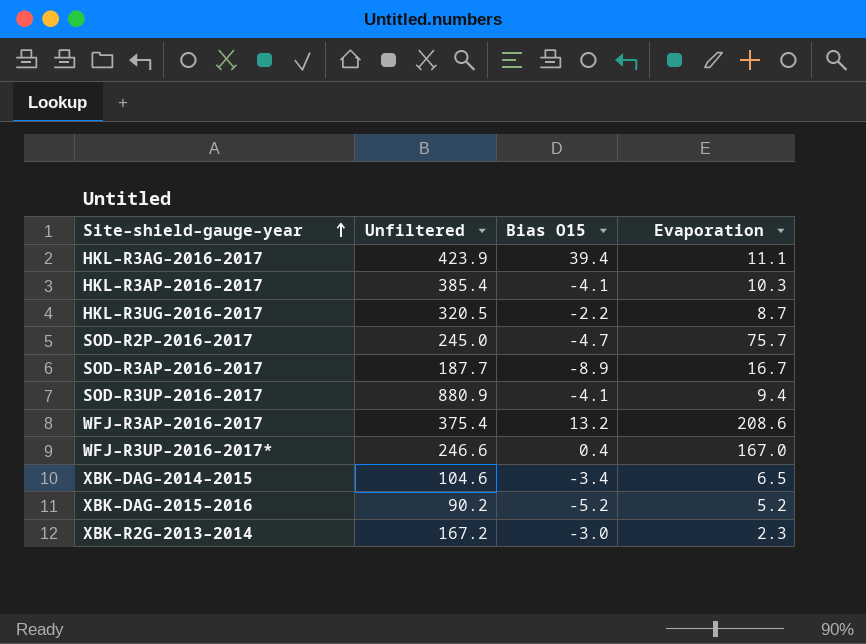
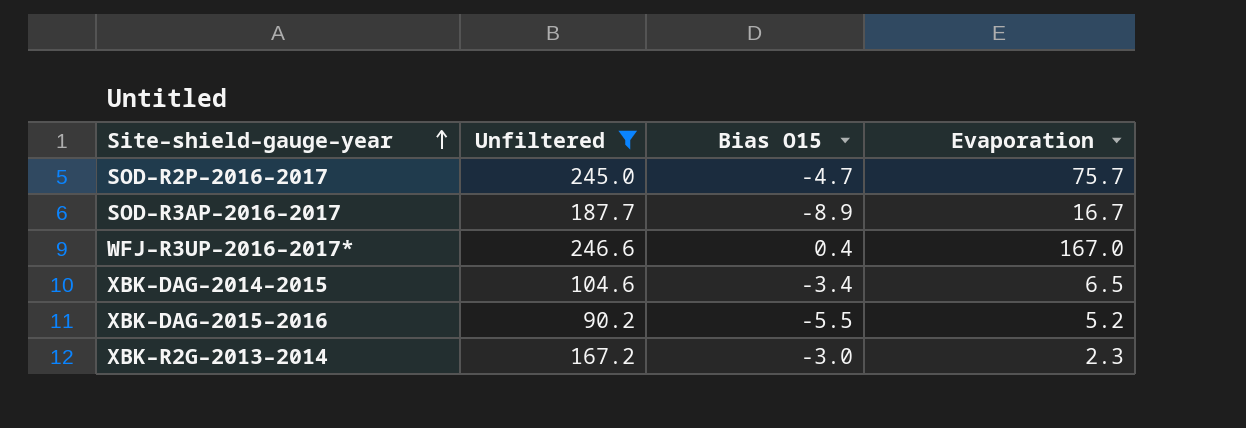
filter: none -> Unfiltered <= 246.6
XBK–DAG–2015–2016 | Bias O15: -5.2 -> -5.5

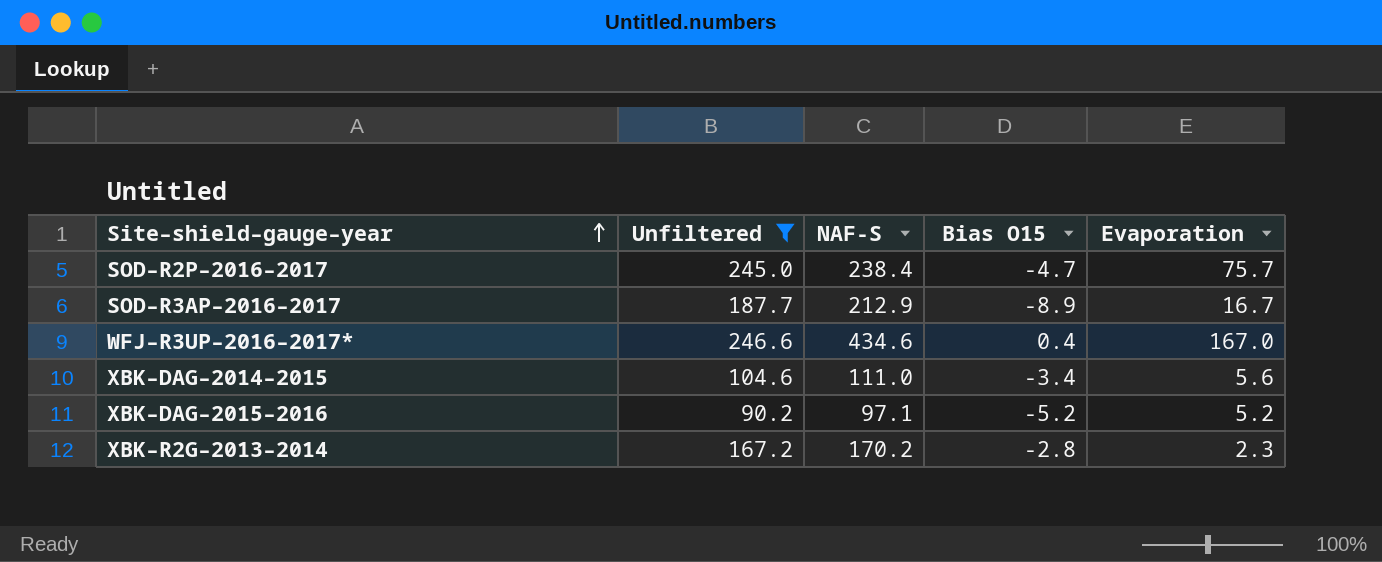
column NAF-S | position: none -> 3
XBK–DAG–2014–2015 | Evaporation: 6.5 -> 5.6
XBK–DAG–2015–2016 | Bias O15: -5.5 -> -5.2
XBK–R2G–2013–2014 | Bias O15: -3.0 -> -2.8

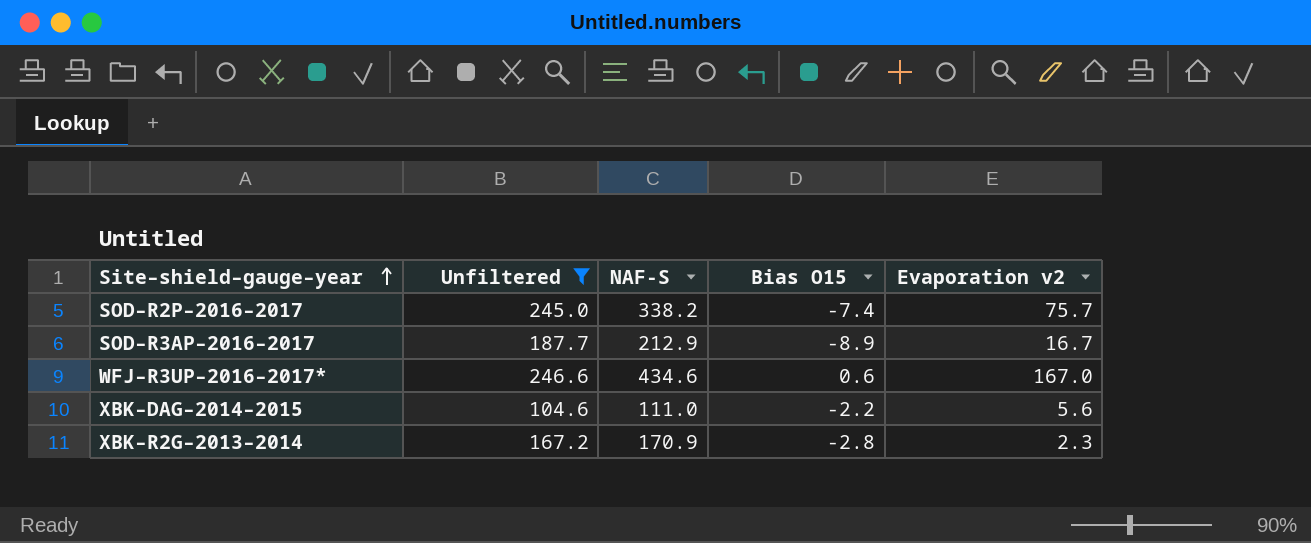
column name: Evaporation -> Evaporation v2
row XBK–DAG–2015–2016: 90.2 | 97.1 | -5.2 | 5.2 -> none
SOD–R2P–2016–2017 | NAF-S: 238.4 -> 338.2
SOD–R2P–2016–2017 | Bias O15: -4.7 -> -7.4
WFJ–R3UP–2016–2017* | Bias O15: 0.4 -> 0.6
XBK–DAG–2014–2015 | Bias O15: -3.4 -> -2.2
XBK–R2G–2013–2014 | NAF-S: 170.2 -> 170.9

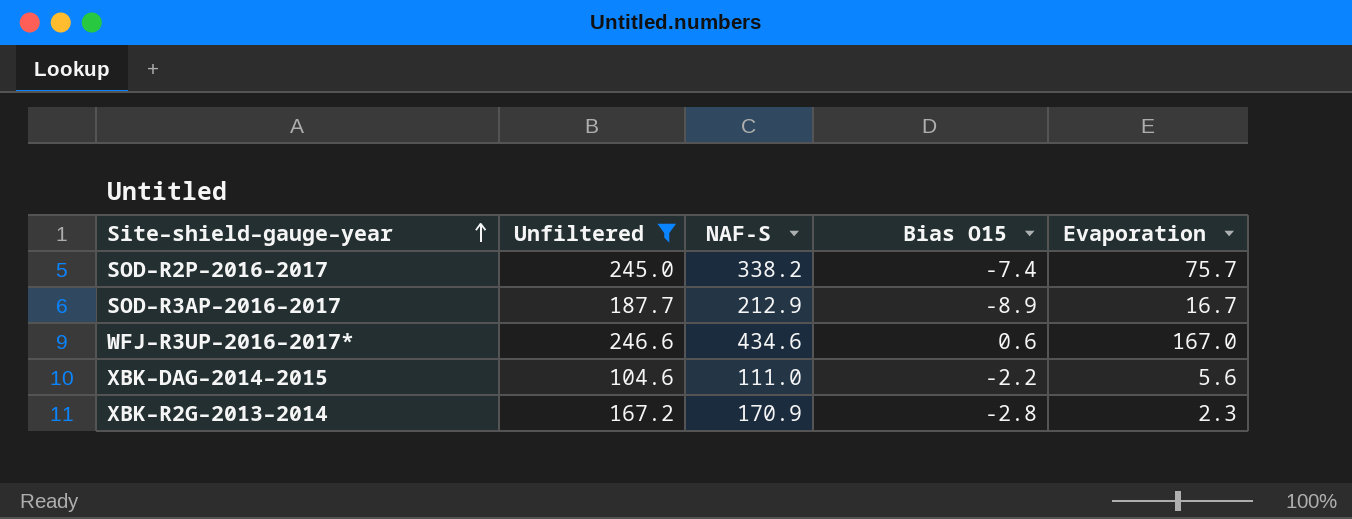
column name: Evaporation v2 -> Evaporation

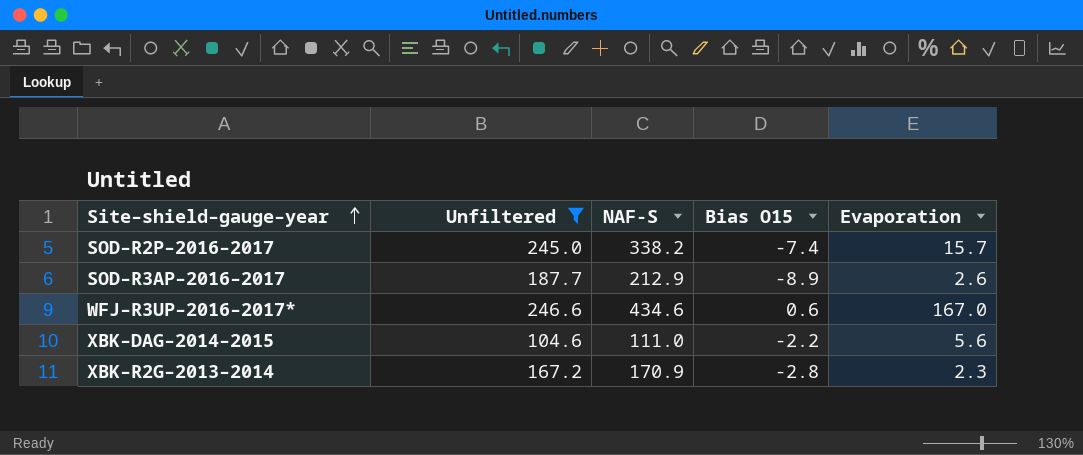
SOD–R2P–2016–2017 | Evaporation: 75.7 -> 15.7
SOD–R3AP–2016–2017 | Evaporation: 16.7 -> 2.6

